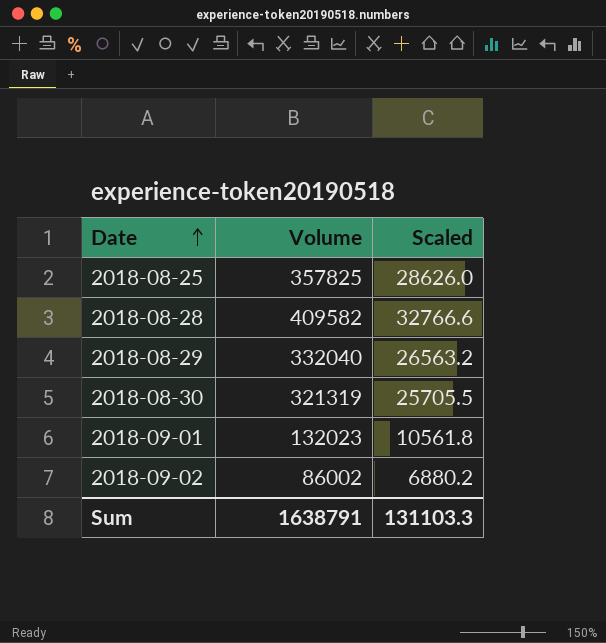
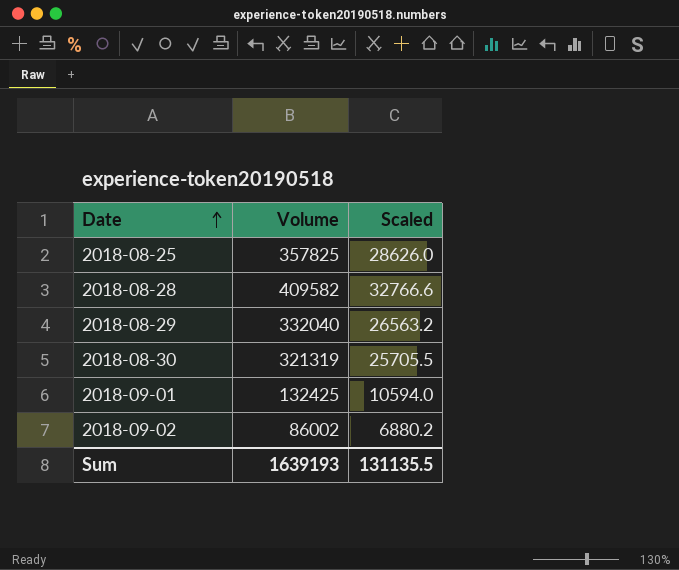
2018-09-01 | Volume: 132023 -> 132425
2018-09-01 | Scaled: 10561.8 -> 10594.0
Sum | Volume: 1638791 -> 1639193
Sum | Scaled: 131103.3 -> 131135.5

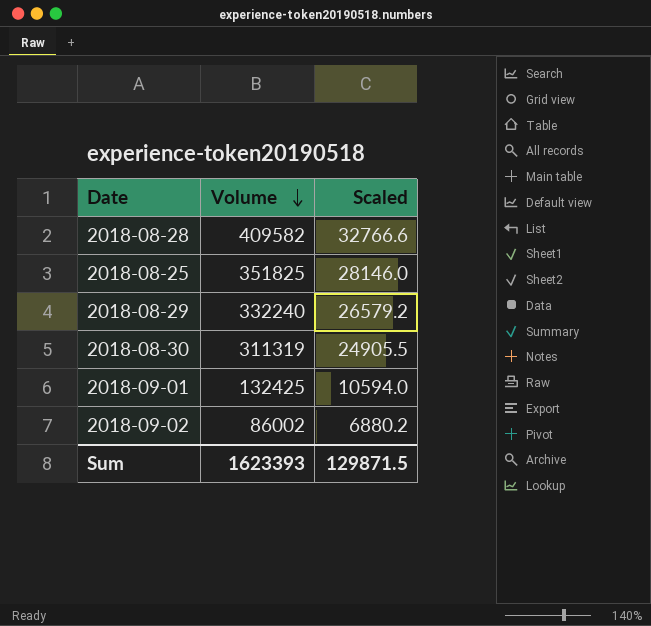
row order: Date ascending -> Volume descending
2018-08-25 | Volume: 357825 -> 351825
2018-08-25 | Scaled: 28626.0 -> 28146.0
2018-08-29 | Volume: 332040 -> 332240
2018-08-29 | Scaled: 26563.2 -> 26579.2
2018-08-30 | Volume: 321319 -> 311319
2018-08-30 | Scaled: 25705.5 -> 24905.5
Sum | Volume: 1639193 -> 1623393
Sum | Scaled: 131135.5 -> 129871.5

